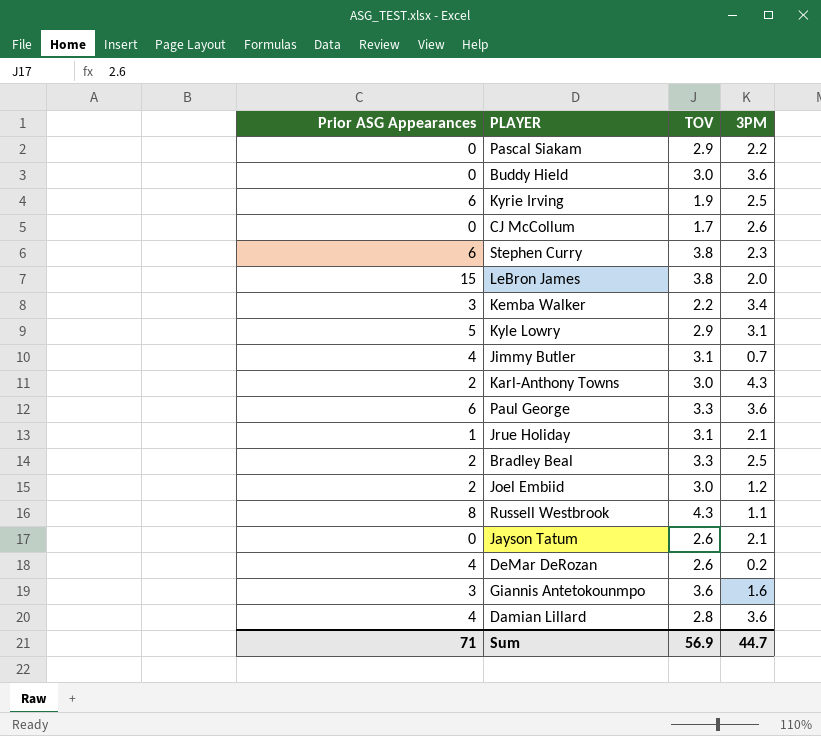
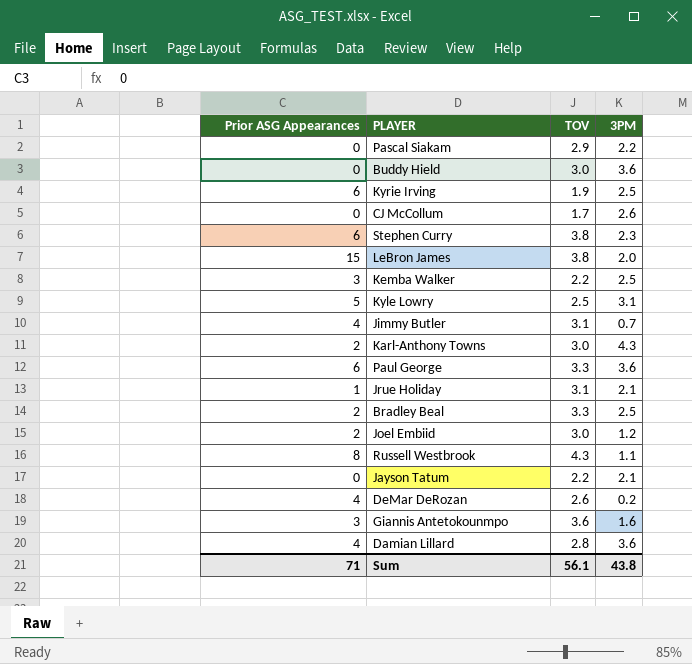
Kemba Walker | 3PM: 3.4 -> 2.5
Kyle Lowry | TOV: 2.9 -> 2.5
Jayson Tatum | TOV: 2.6 -> 2.2
Sum | TOV: 56.9 -> 56.1
Sum | 3PM: 44.7 -> 43.8

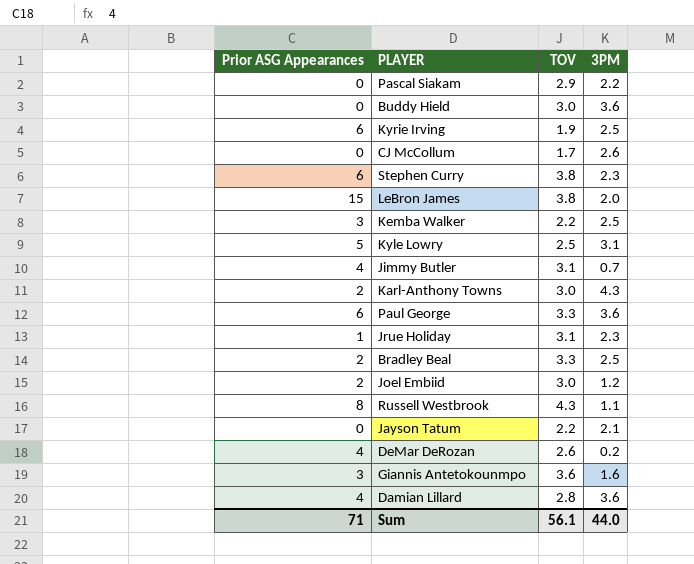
Jrue Holiday | 3PM: 2.1 -> 2.3
Sum | 3PM: 43.8 -> 44.0

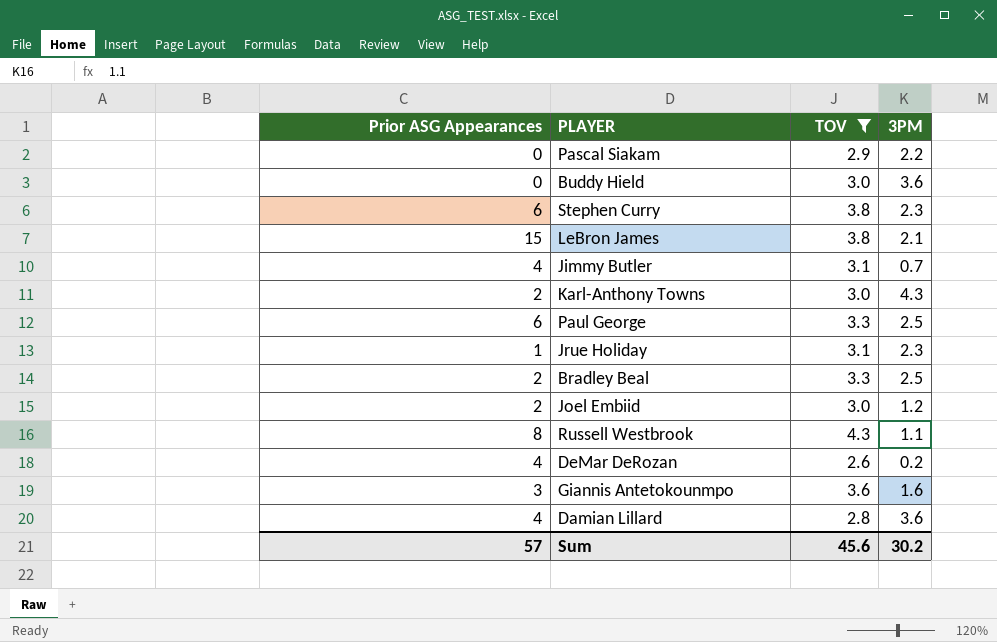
filter: none -> TOV >= 2.6
LeBron James | 3PM: 2.0 -> 2.1
Paul George | 3PM: 3.6 -> 2.5
Sum | Prior ASG Appearances: 71 -> 57
Sum | TOV: 56.1 -> 45.6
Sum | 3PM: 44.0 -> 30.2

